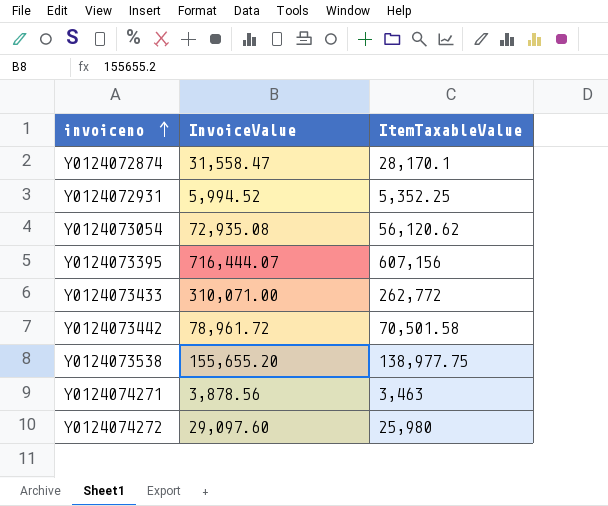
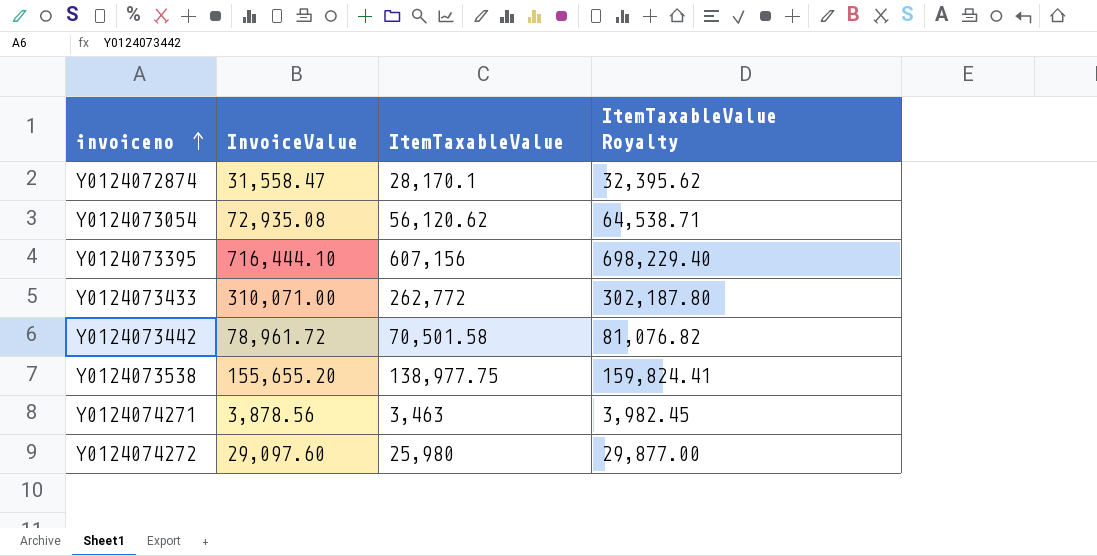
column ItemTaxableValue Royalty | formula: none -> [ItemTaxableValue] * 1.15
row Y0124072931: 5,994.52 | 5,352.25 -> none
Y0124073395 | InvoiceValue: 716,444.07 -> 716,444.10

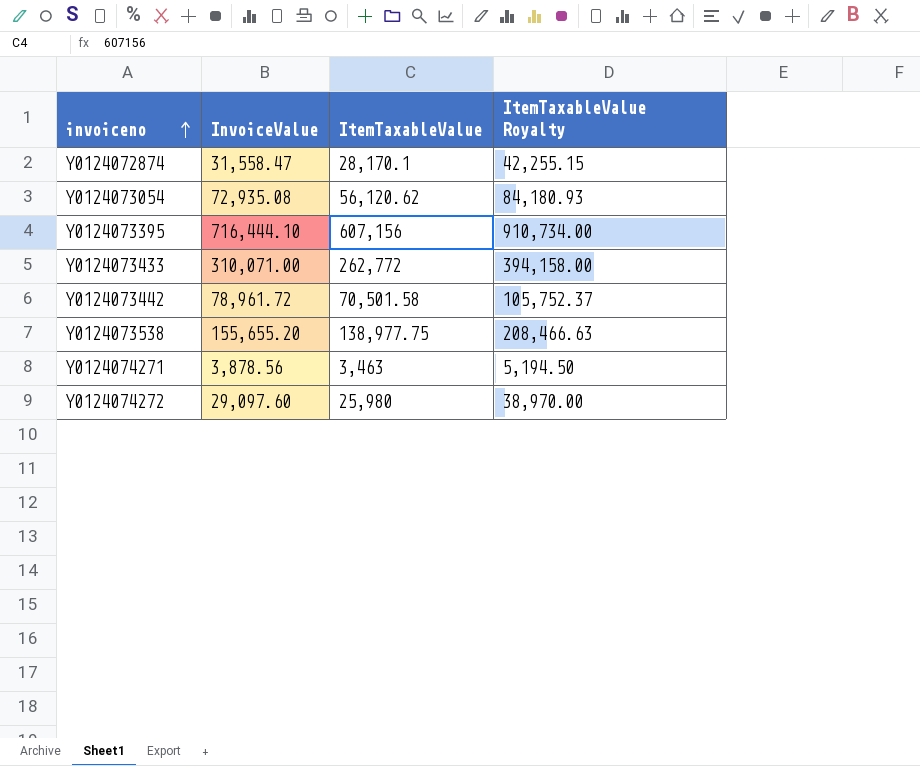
column ItemTaxableValue Royalty | formula: [ItemTaxableValue] * 1.15 -> [ItemTaxableValue] * 1.5

